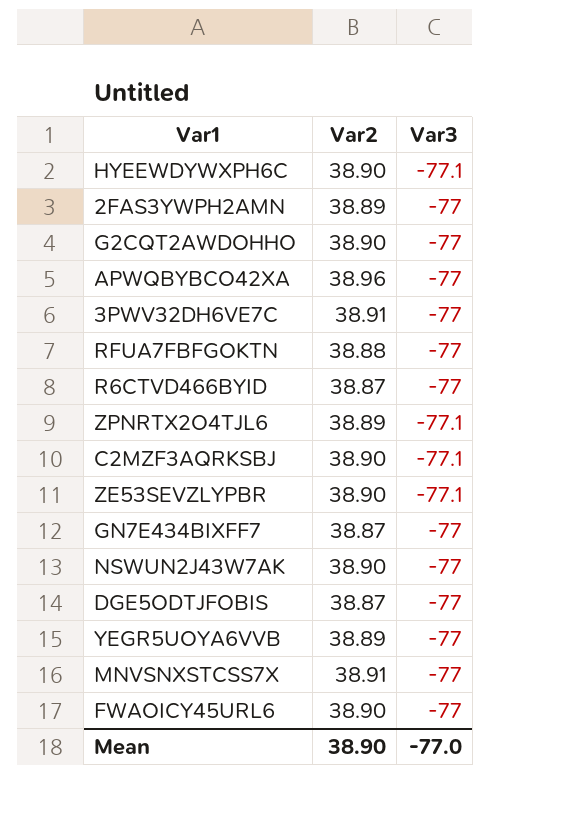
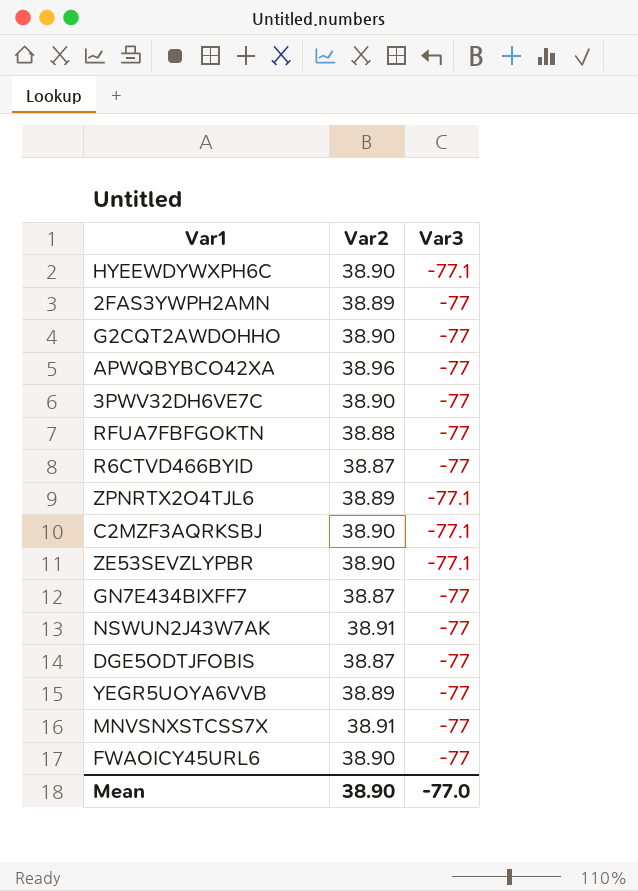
3PWV32DH6VE7C | Var2: 38.91 -> 38.90
NSWUN2J43W7AK | Var2: 38.90 -> 38.91

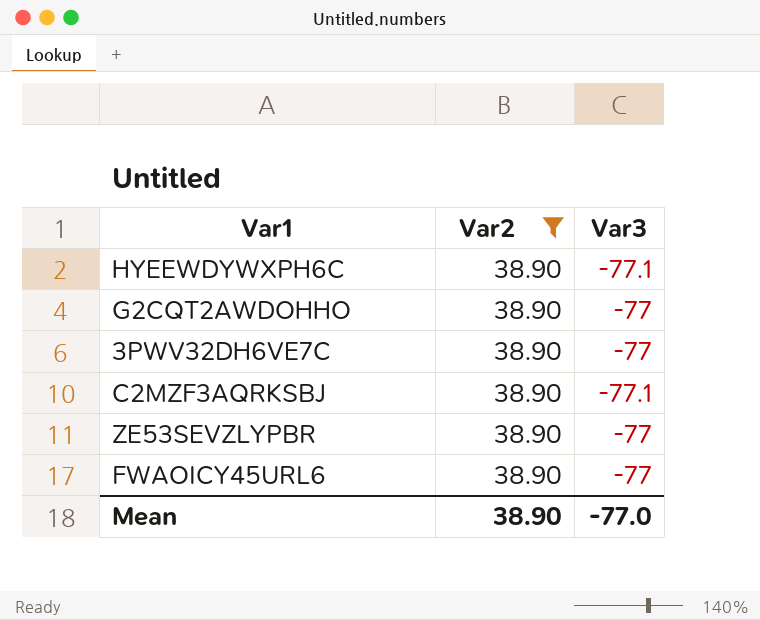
filter: none -> Var2 = 38.90
ZE53SEVZLYPBR | Var3: -77.1 -> -77

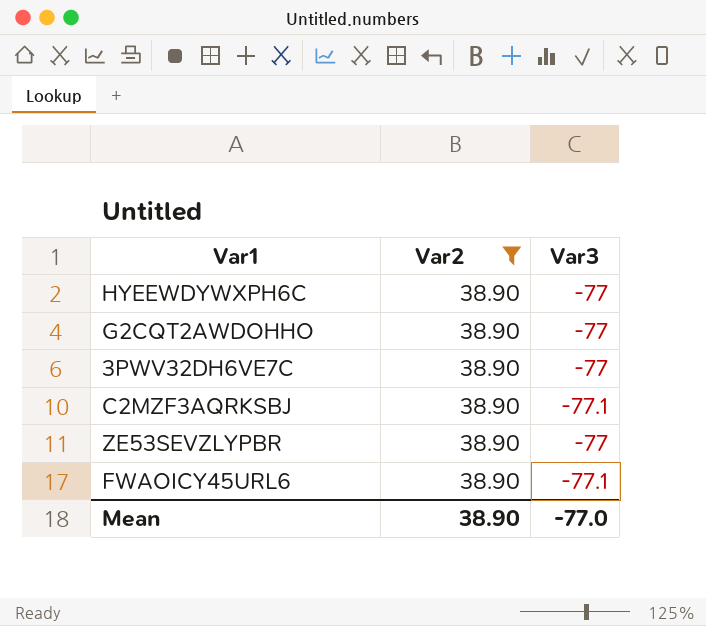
HYEEWDYWXPH6C | Var3: -77.1 -> -77
FWAOICY45URL6 | Var3: -77 -> -77.1

